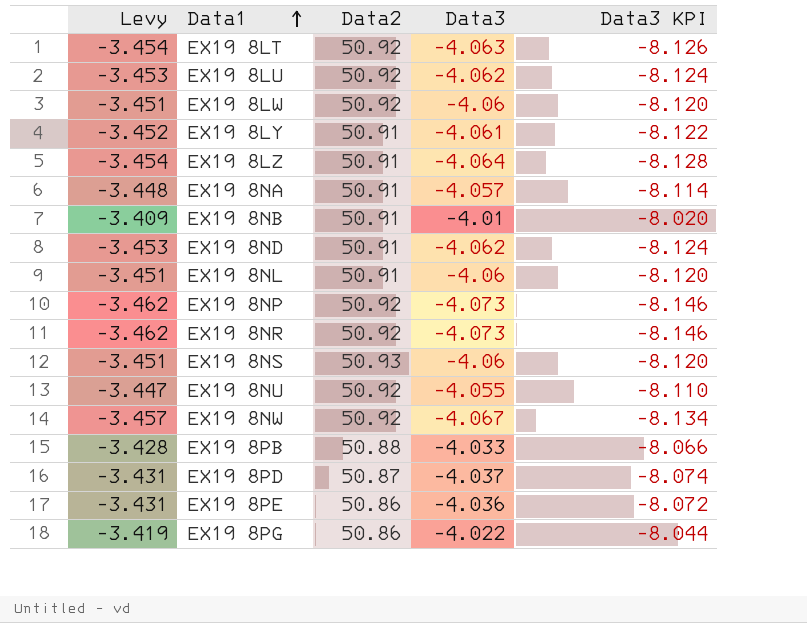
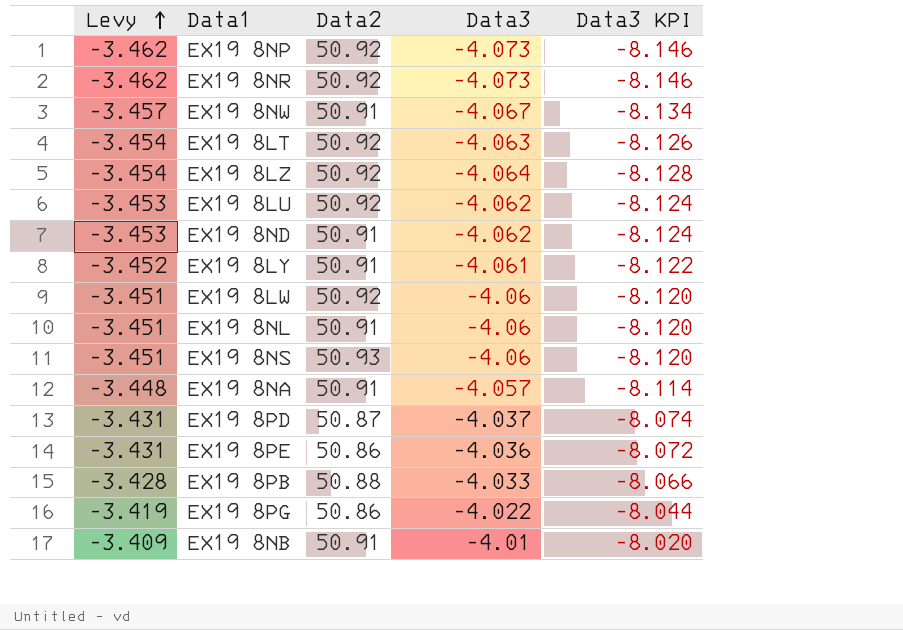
row order: Data1 ascending -> Levy ascending
row EX19 8NU: -3.447 | 50.92 | -4.055 | -8.110 -> none
EX19 8NW | Data2: 50.92 -> 50.91
EX19 8LZ | Data2: 50.91 -> 50.92

